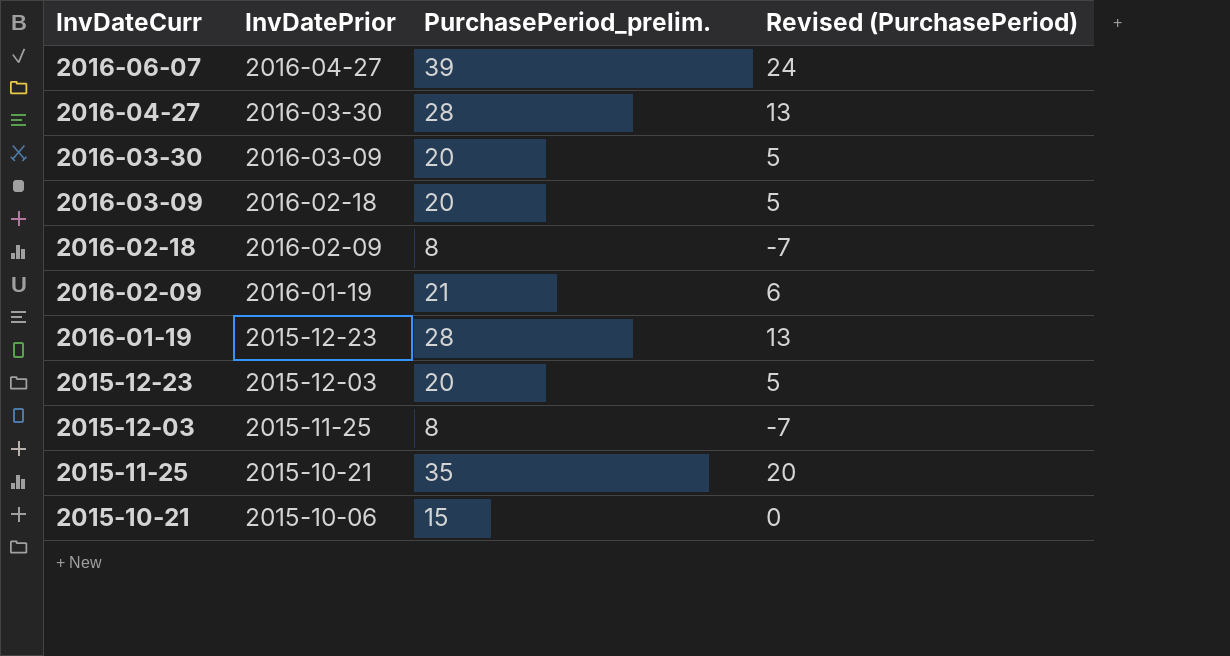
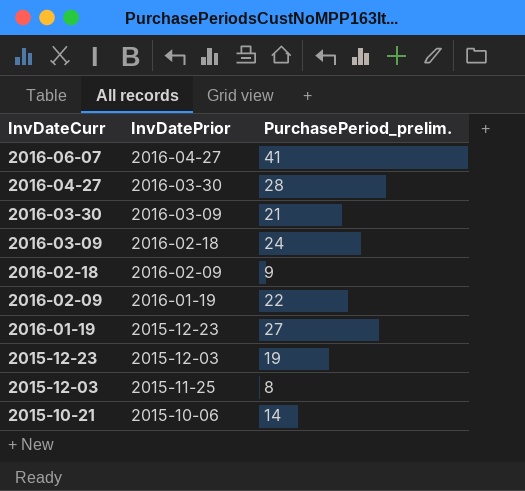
column Revised (PurchasePeriod) | formula: [PurchasePeriod_prelim.] - 15 -> none
row 2015-11-25: 2015-10-21 | 35 | 20 -> none
2016-06-07 | PurchasePeriod_prelim.: 39 -> 41
2016-03-30 | PurchasePeriod_prelim.: 20 -> 21
2016-03-09 | PurchasePeriod_prelim.: 20 -> 24
2016-02-18 | PurchasePeriod_prelim.: 8 -> 9
2016-02-09 | PurchasePeriod_prelim.: 21 -> 22
2016-01-19 | PurchasePeriod_prelim.: 28 -> 27
2015-12-23 | PurchasePeriod_prelim.: 20 -> 19
2015-10-21 | PurchasePeriod_prelim.: 15 -> 14

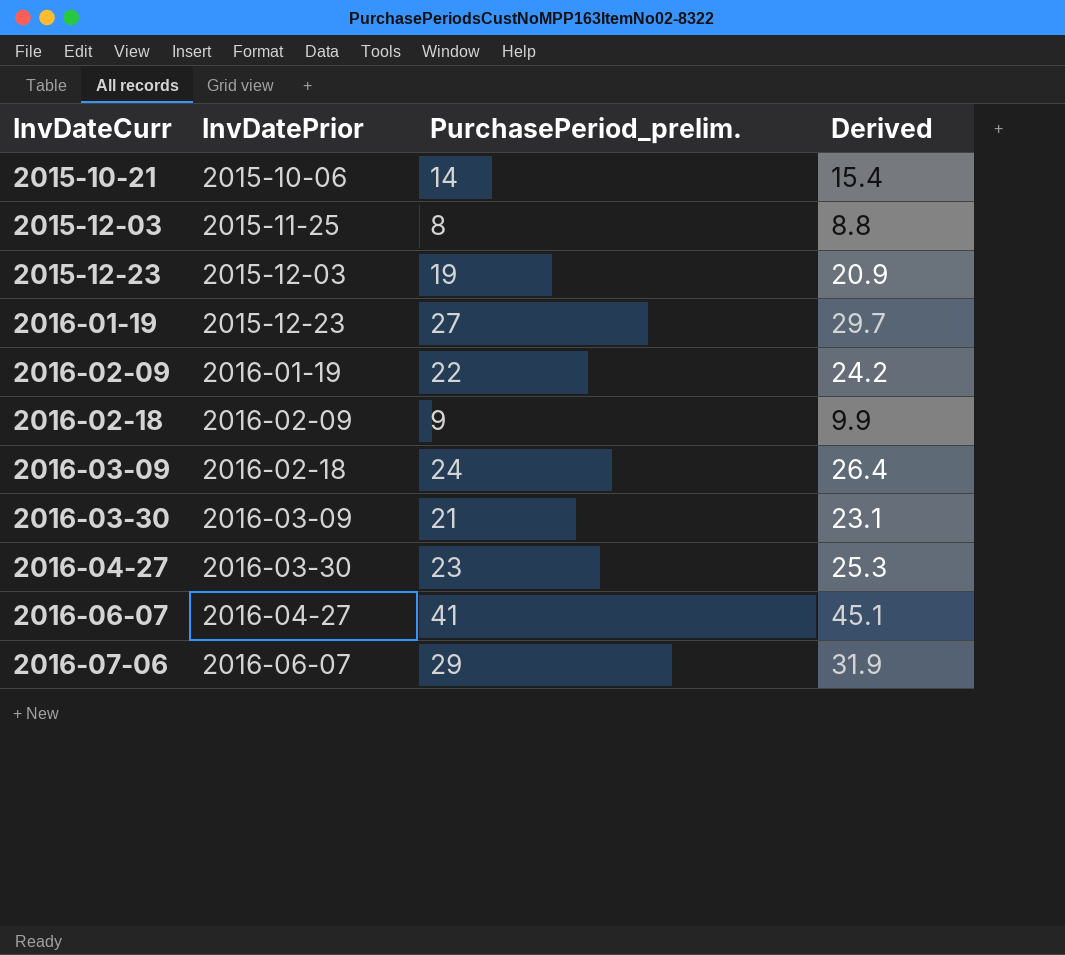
row order: InvDateCurr descending -> InvDateCurr ascending
column Derived | formula: none -> [PurchasePeriod_prelim.] * 1.1
2016-04-27 | PurchasePeriod_prelim.: 28 -> 23
row 2016-07-06: none -> 2016-06-07 | 29 | 31.9

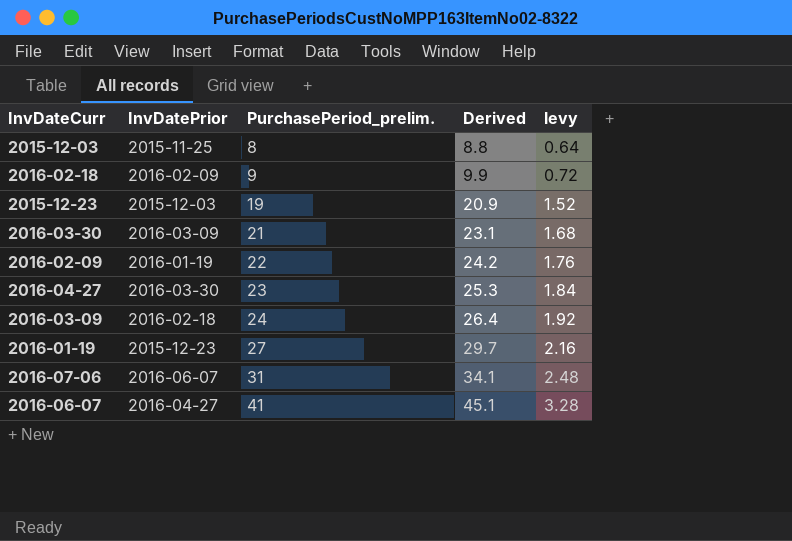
row order: InvDateCurr ascending -> PurchasePeriod_prelim. ascending
column levy | formula: none -> [PurchasePeriod_prelim.] * 0.08
row 2015-10-21: 2015-10-06 | 14 | 15.4 -> none
2016-07-06 | PurchasePeriod_prelim.: 29 -> 31
2016-07-06 | Derived: 31.9 -> 34.1

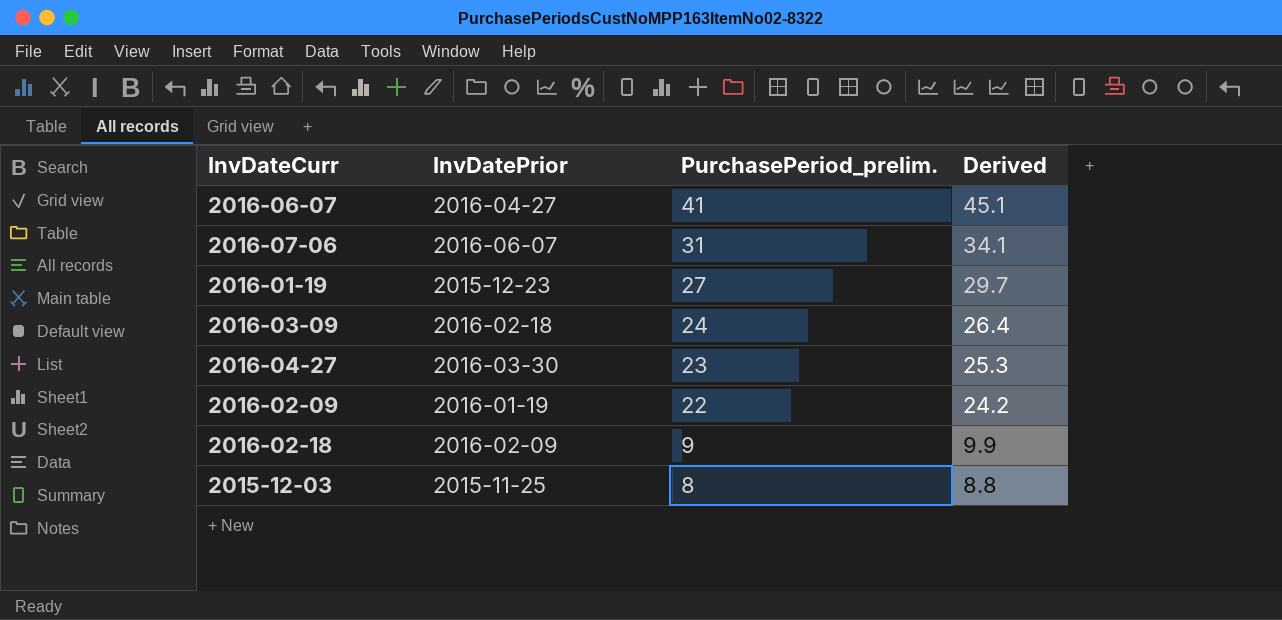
row order: PurchasePeriod_prelim. ascending -> PurchasePeriod_prelim. descending
column levy | formula: [PurchasePeriod_prelim.] * 0.08 -> none
row 2015-12-23: 2015-12-03 | 19 | 20.9 | 1.52 -> none
row 2016-03-30: 2016-03-09 | 21 | 23.1 | 1.68 -> none

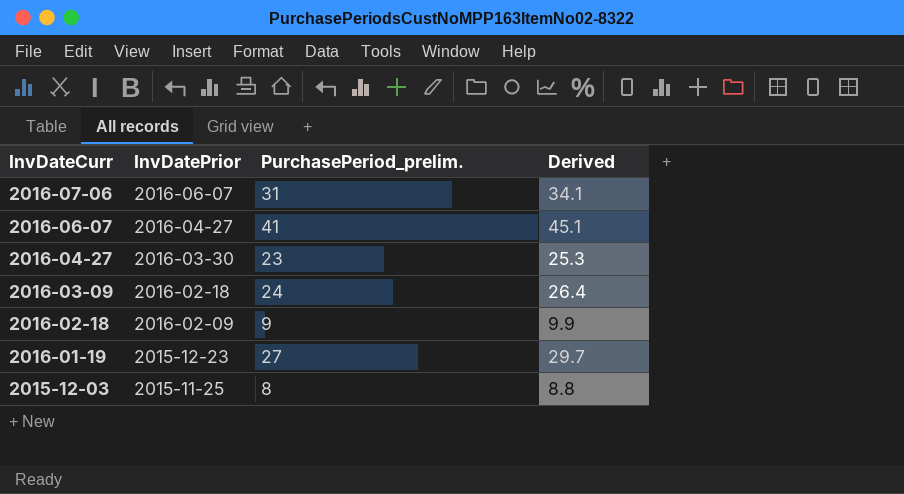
row order: PurchasePeriod_prelim. descending -> InvDateCurr descending
row 2016-02-09: 2016-01-19 | 22 | 24.2 -> none

